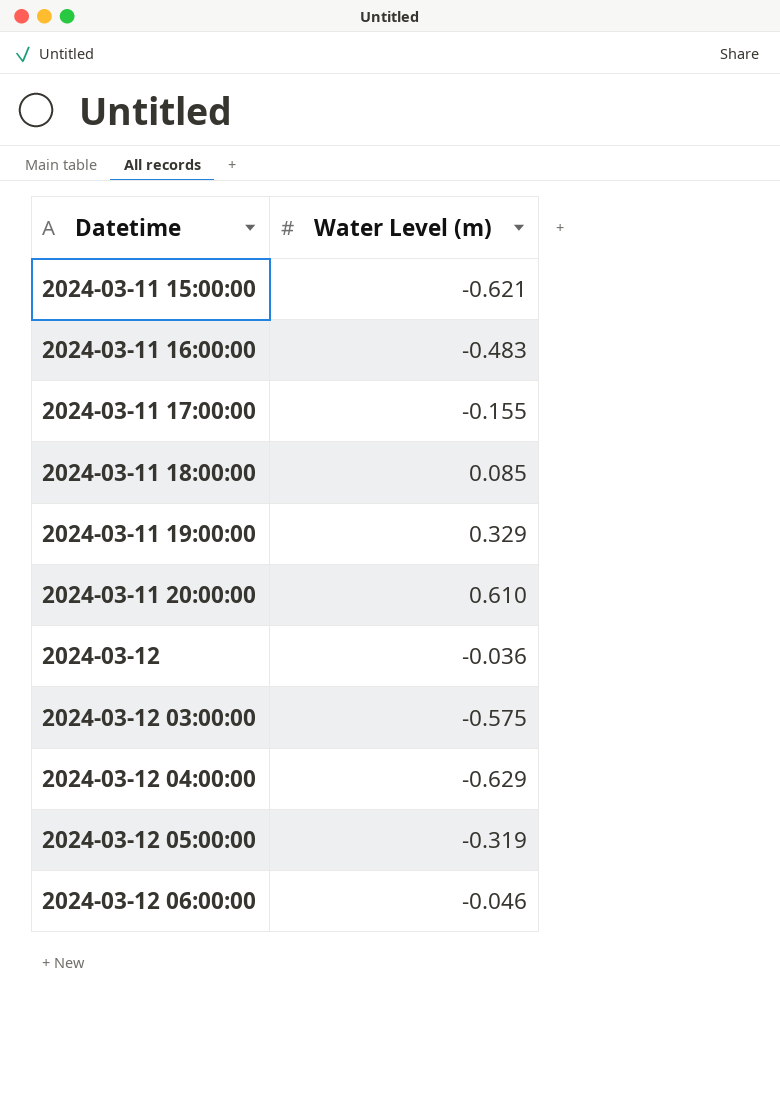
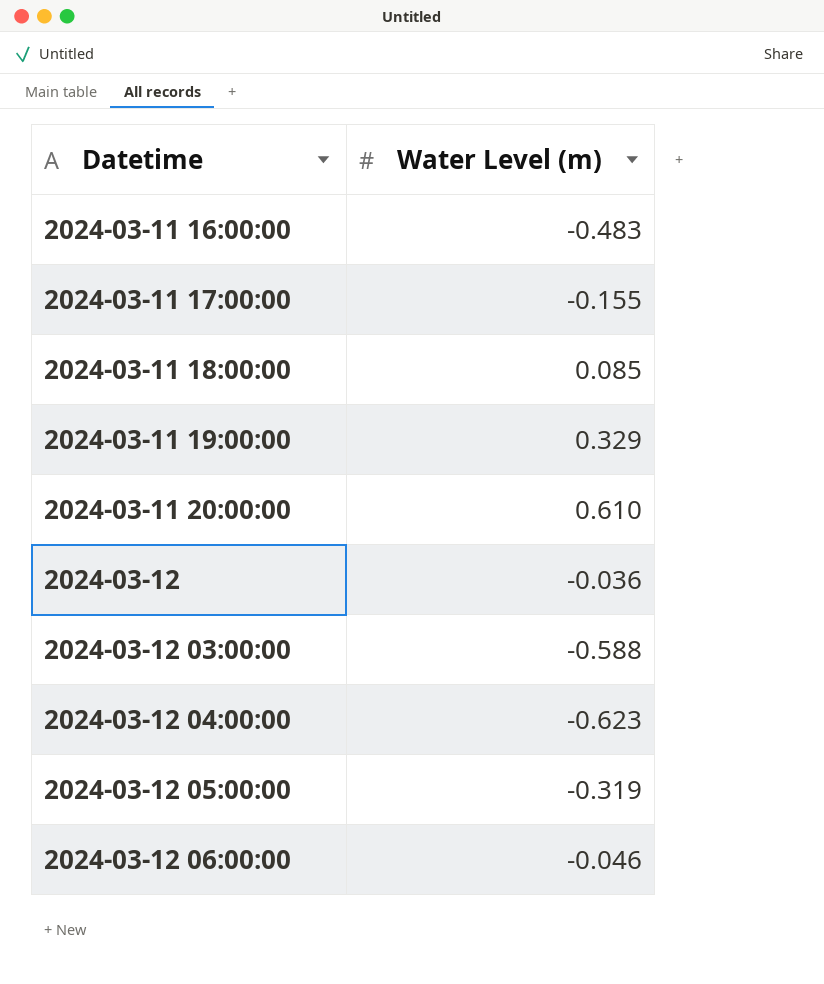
row 2024-03-11 15:00:00: -0.621 -> none
2024-03-12 03:00:00 | Water Level (m): -0.575 -> -0.588
2024-03-12 04:00:00 | Water Level (m): -0.629 -> -0.623

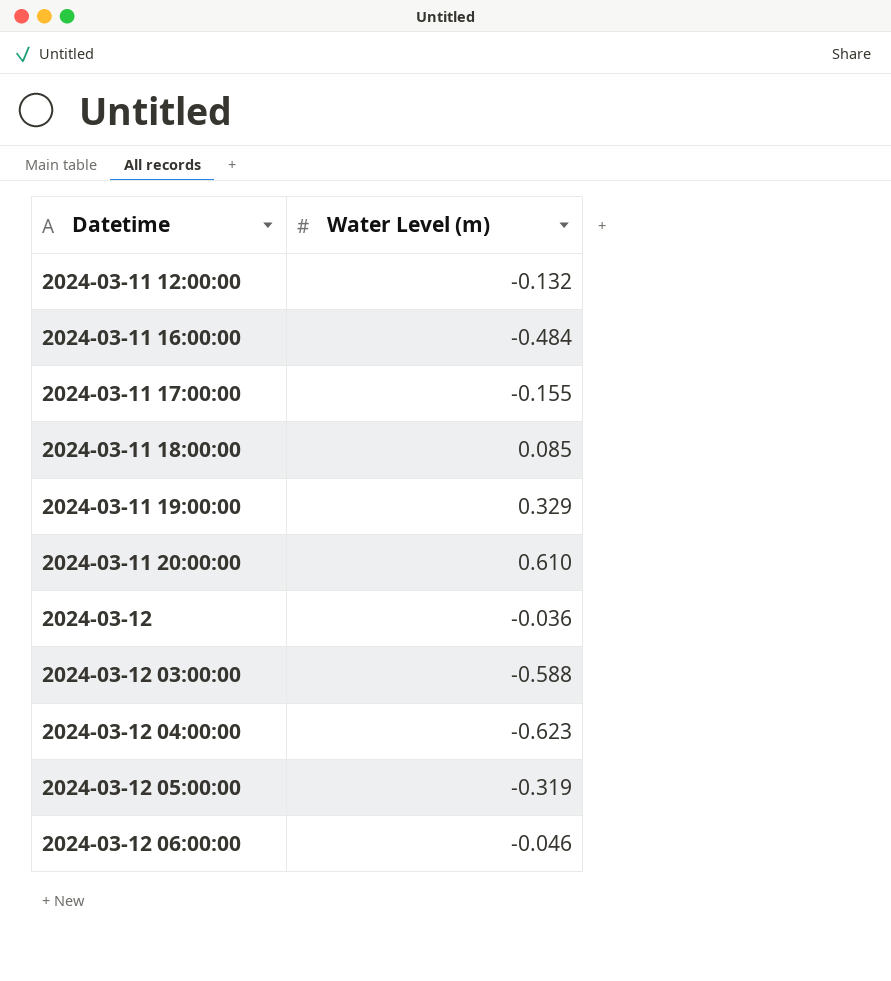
row 2024-03-11 12:00:00: none -> -0.132
2024-03-11 16:00:00 | Water Level (m): -0.483 -> -0.484

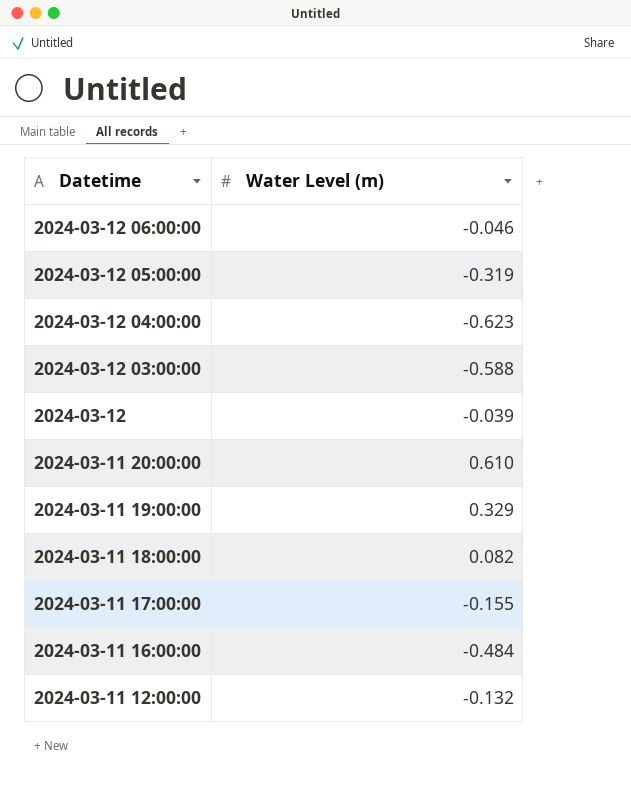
row order: Datetime ascending -> Datetime descending
2024-03-12 | Water Level (m): -0.036 -> -0.039
2024-03-11 18:00:00 | Water Level (m): 0.085 -> 0.082

